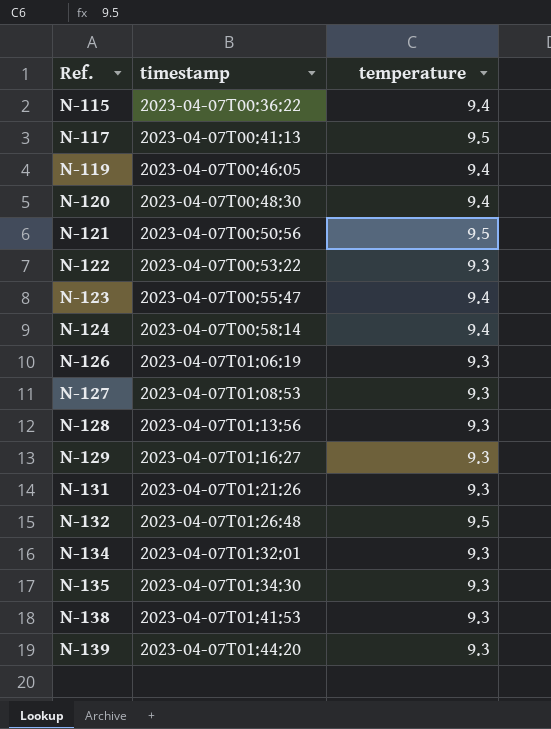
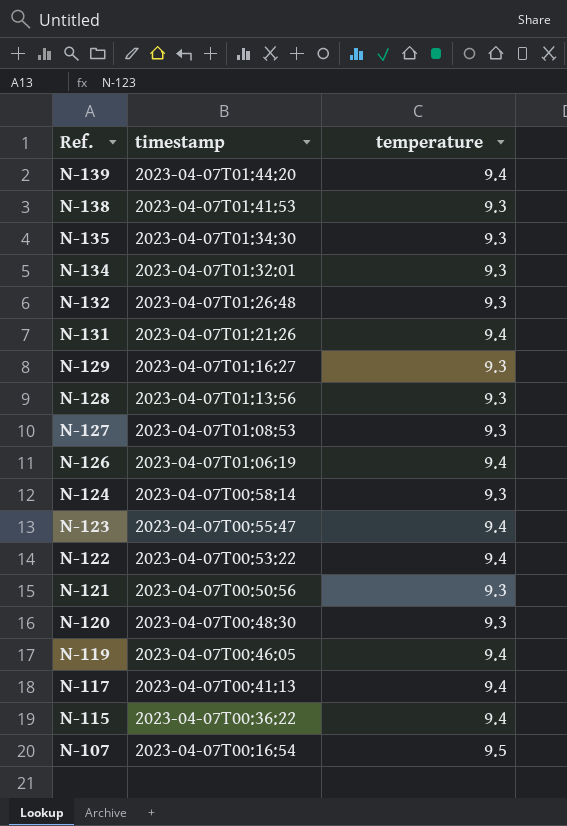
row order: Ref. ascending -> Ref. descending
N-139 | temperature: 9.3 -> 9.4
N-132 | temperature: 9.5 -> 9.3
N-131 | temperature: 9.3 -> 9.4
N-126 | temperature: 9.3 -> 9.4
N-124 | temperature: 9.4 -> 9.3
N-122 | temperature: 9.3 -> 9.4
N-121 | temperature: 9.5 -> 9.3
N-120 | temperature: 9.4 -> 9.3
N-117 | temperature: 9.5 -> 9.4
row N-107: none -> 2023-04-07T00:16:54 | 9.5

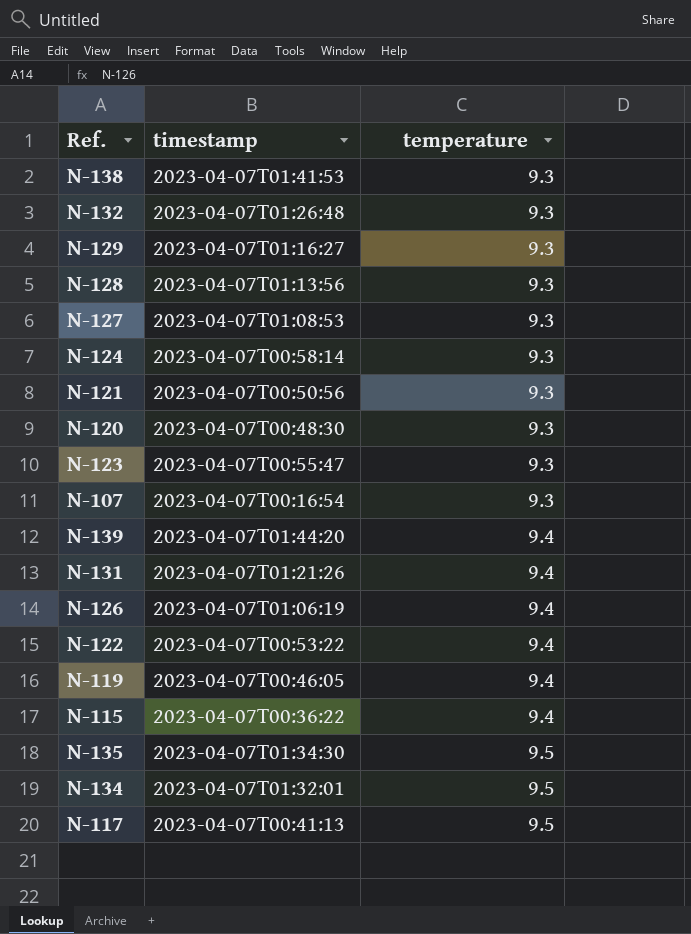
row order: Ref. descending -> temperature ascending
N-123 | temperature: 9.4 -> 9.3
N-107 | temperature: 9.5 -> 9.3
N-135 | temperature: 9.3 -> 9.5
N-134 | temperature: 9.3 -> 9.5
N-117 | temperature: 9.4 -> 9.5

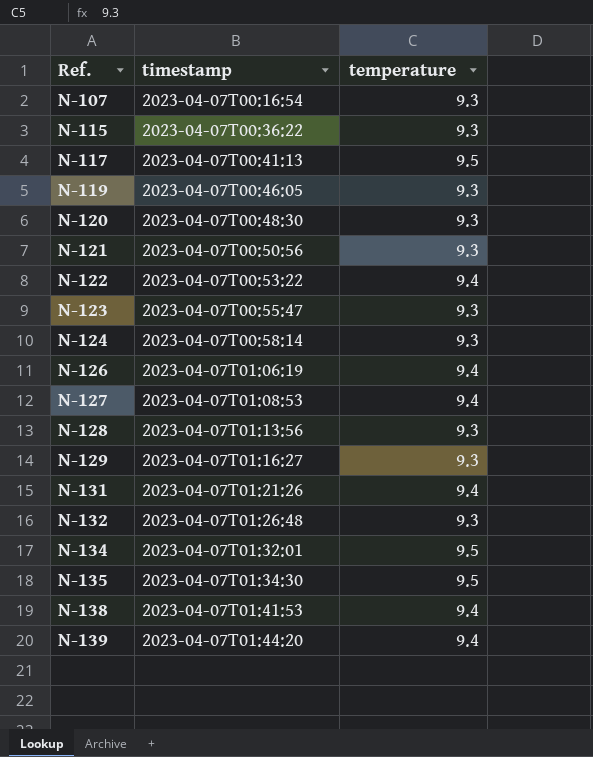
row order: temperature ascending -> Ref. ascending
N-115 | temperature: 9.4 -> 9.3
N-119 | temperature: 9.4 -> 9.3
N-127 | temperature: 9.3 -> 9.4
N-138 | temperature: 9.3 -> 9.4

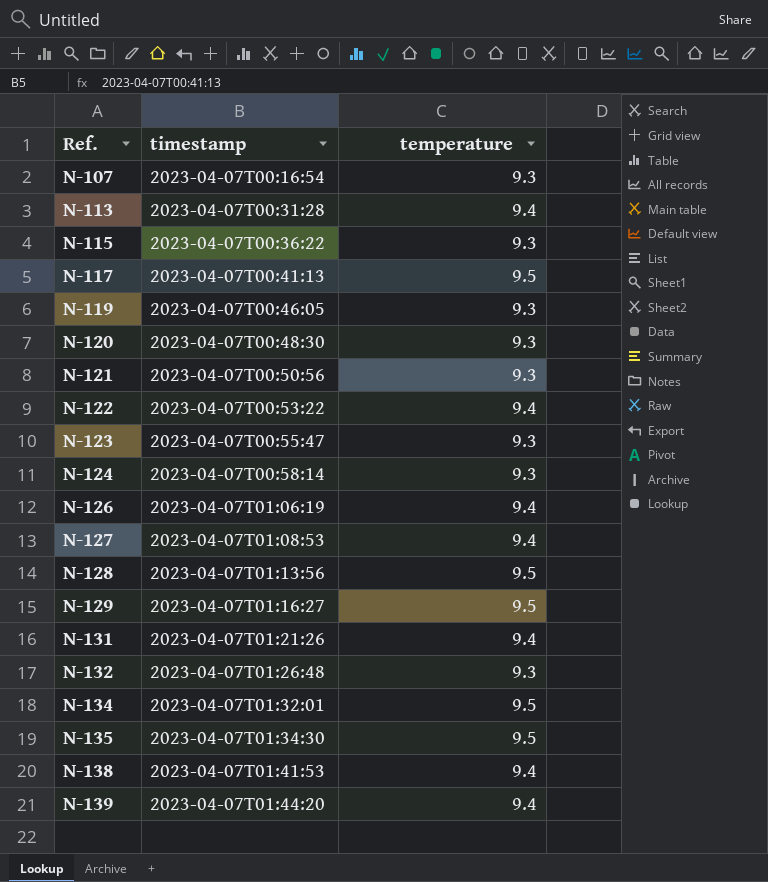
row N-113: none -> 2023-04-07T00:31:28 | 9.4
N-128 | temperature: 9.3 -> 9.5
N-129 | temperature: 9.3 -> 9.5

